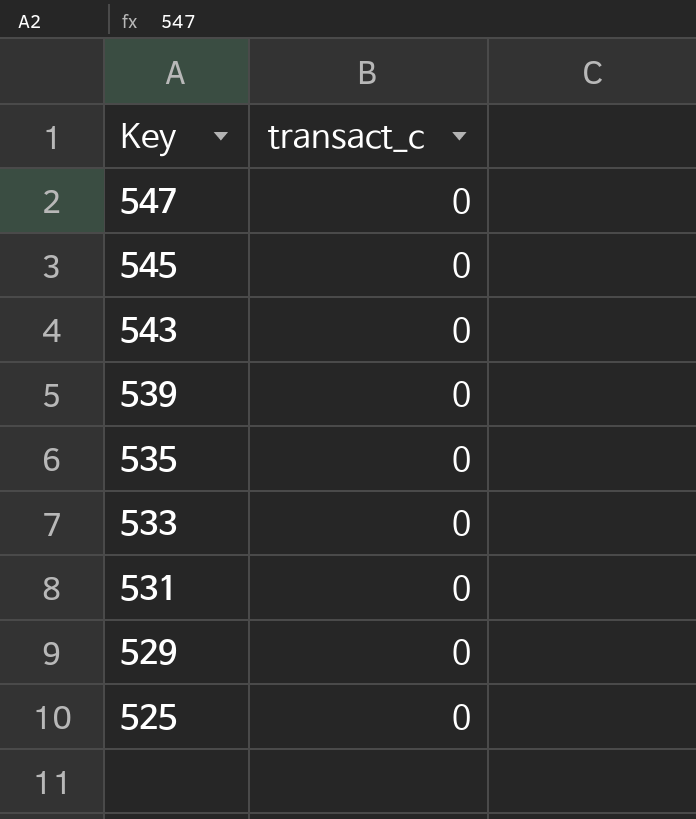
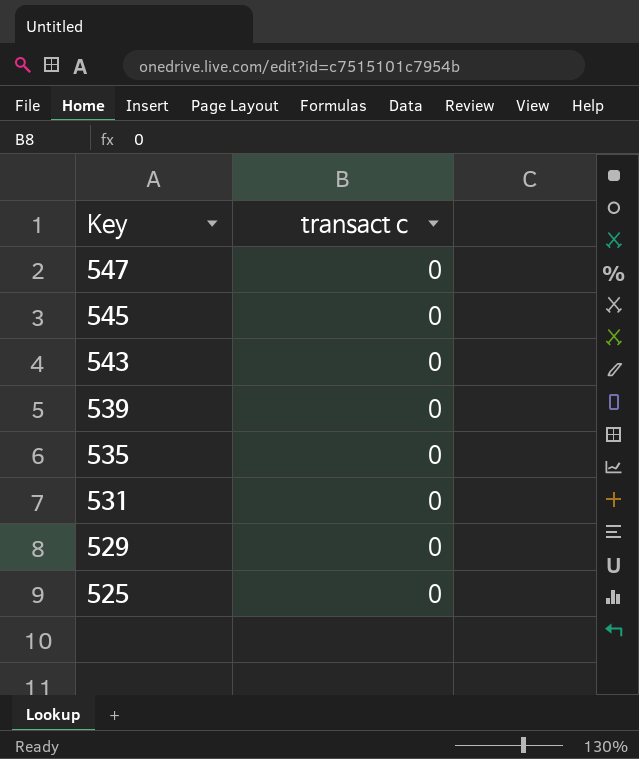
column name: transact_c -> transact c
row 533: 0 -> none

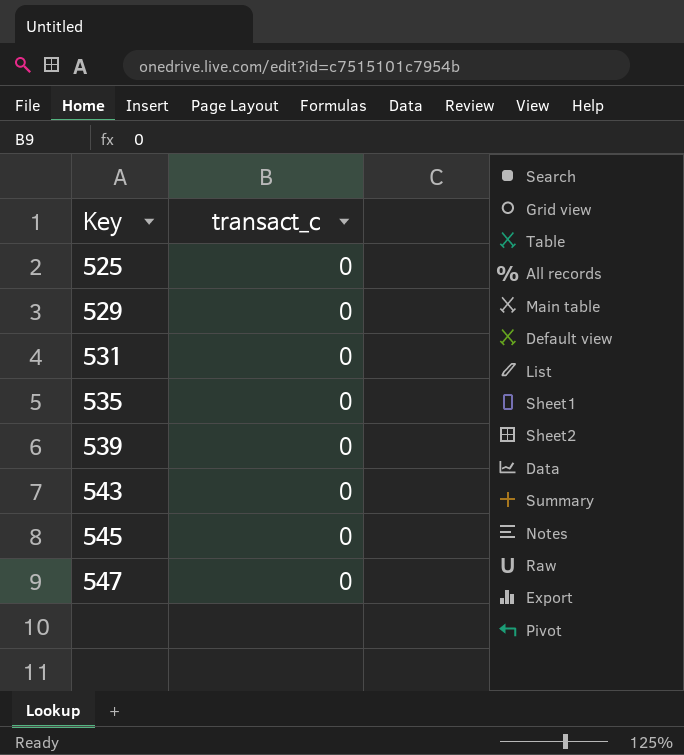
row order: Key descending -> Key ascending
column name: transact c -> transact_c

